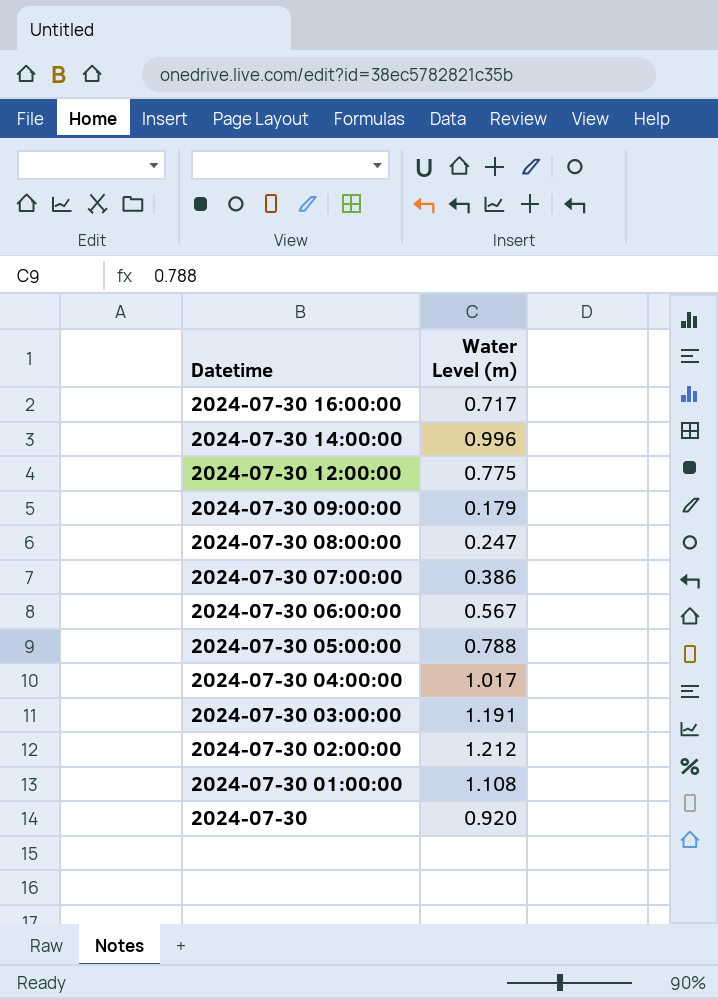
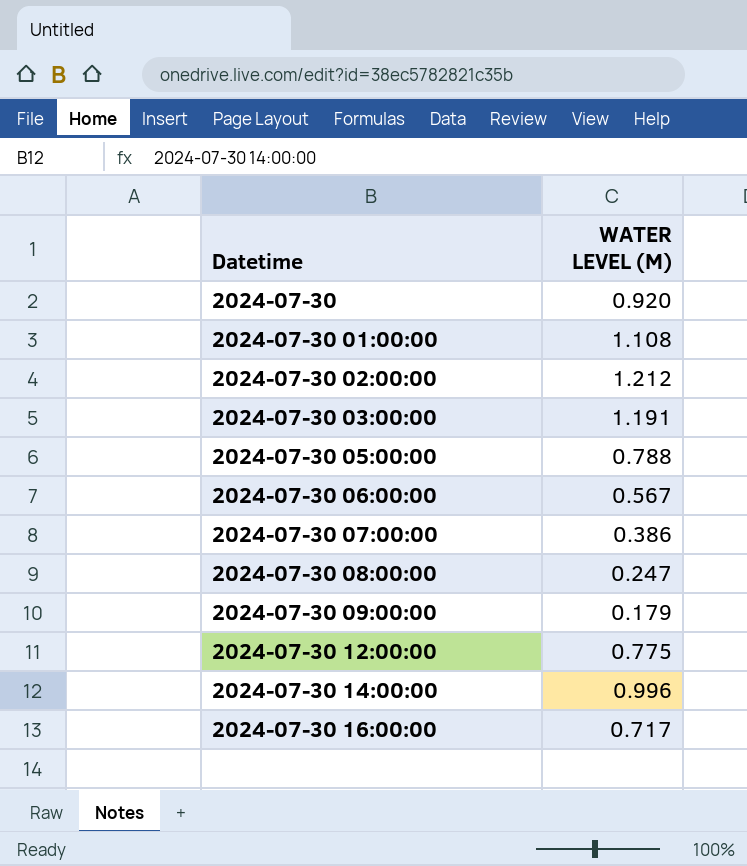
row order: Datetime descending -> Datetime ascending
column name: Water Level (m) -> WATER LEVEL (M)
row 2024-07-30 04:00:00: 1.017 -> none

